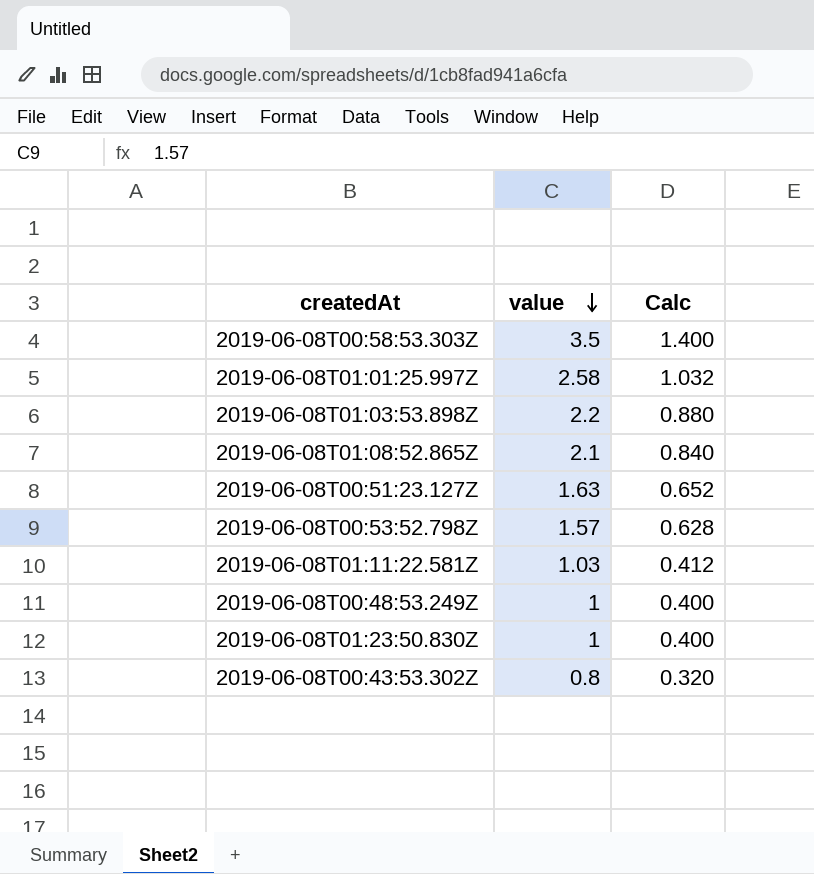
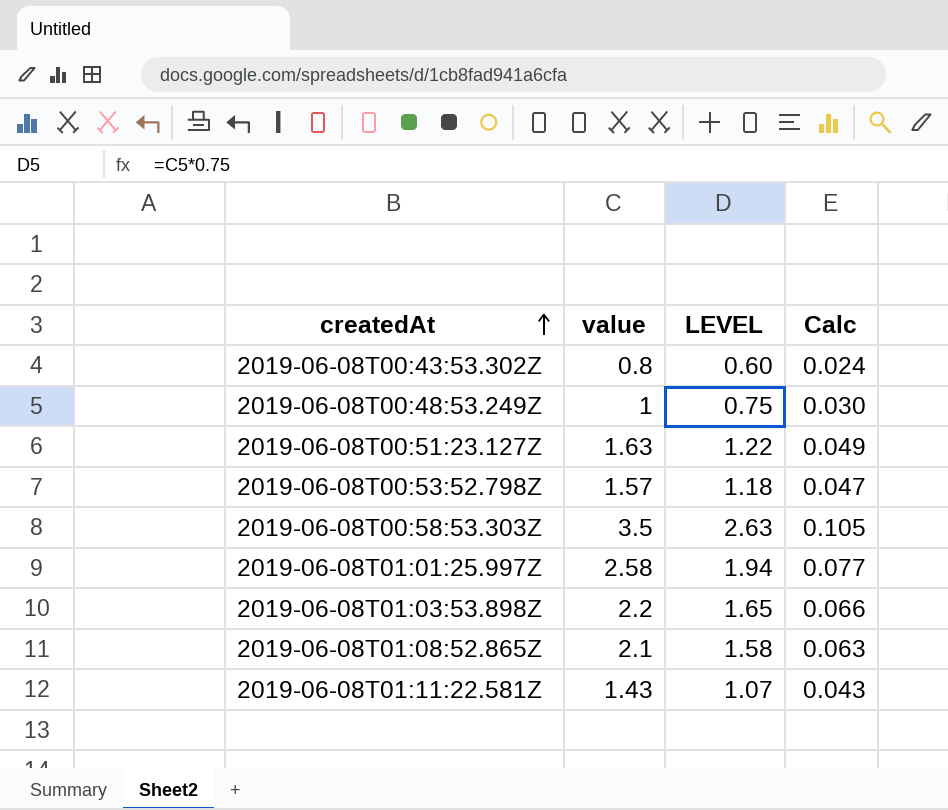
row order: value descending -> createdAt ascending
column LEVEL | formula: none -> [value] * 0.75
column Calc | formula: [value] * 0.4 -> [value] * 0.03
row 2019-06-08T01:23:50.830Z: 1 | 0.400 -> none
2019-06-08T01:11:22.581Z | value: 1.03 -> 1.43

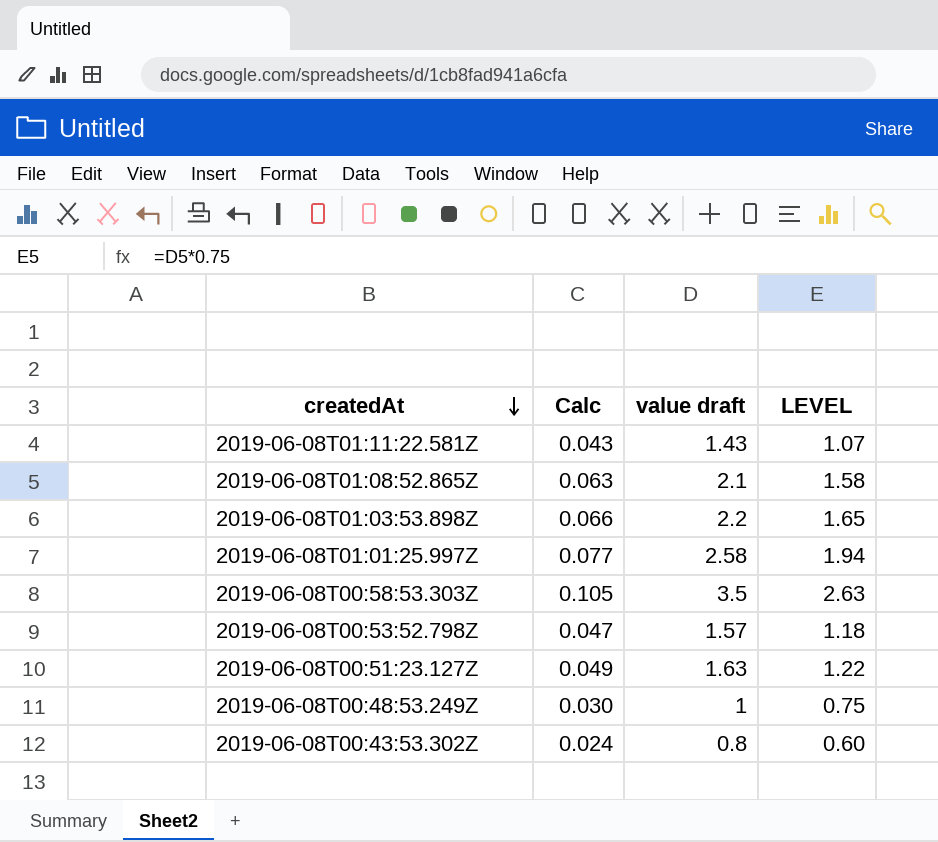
row order: createdAt ascending -> createdAt descending
column Calc | position: 4 -> 2
column name: value -> value draft

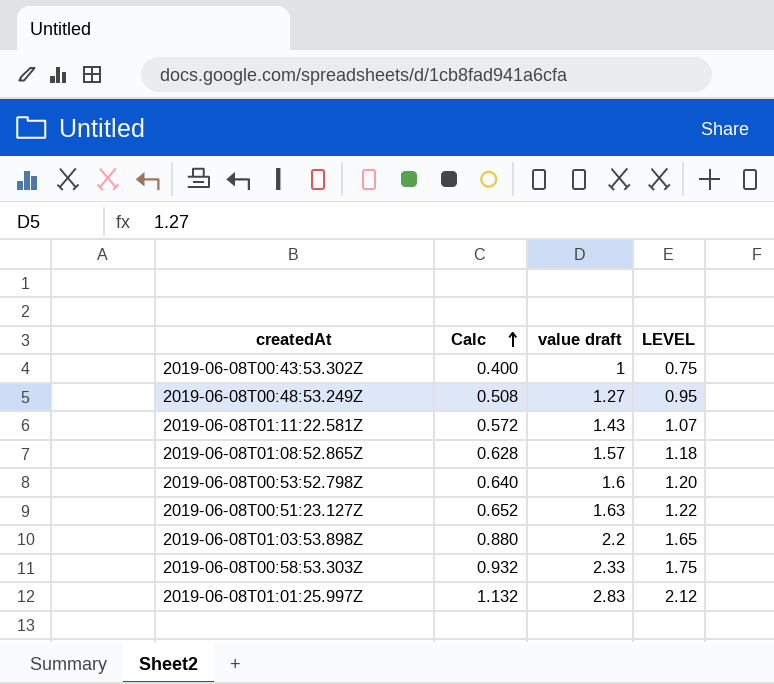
row order: createdAt descending -> Calc ascending
column Calc | formula: [value draft] * 0.03 -> [value draft] * 0.4
2019-06-08T00:43:53.302Z | value draft: 0.8 -> 1
2019-06-08T00:43:53.302Z | LEVEL: 0.60 -> 0.75
2019-06-08T00:48:53.249Z | value draft: 1 -> 1.27
2019-06-08T00:48:53.249Z | LEVEL: 0.75 -> 0.95
2019-06-08T01:08:52.865Z | value draft: 2.1 -> 1.57
2019-06-08T01:08:52.865Z | LEVEL: 1.58 -> 1.18
2019-06-08T00:53:52.798Z | value draft: 1.57 -> 1.6
2019-06-08T00:53:52.798Z | LEVEL: 1.18 -> 1.20
2019-06-08T00:58:53.303Z | value draft: 3.5 -> 2.33
2019-06-08T00:58:53.303Z | LEVEL: 2.63 -> 1.75
2019-06-08T01:01:25.997Z | value draft: 2.58 -> 2.83
2019-06-08T01:01:25.997Z | LEVEL: 1.94 -> 2.12

